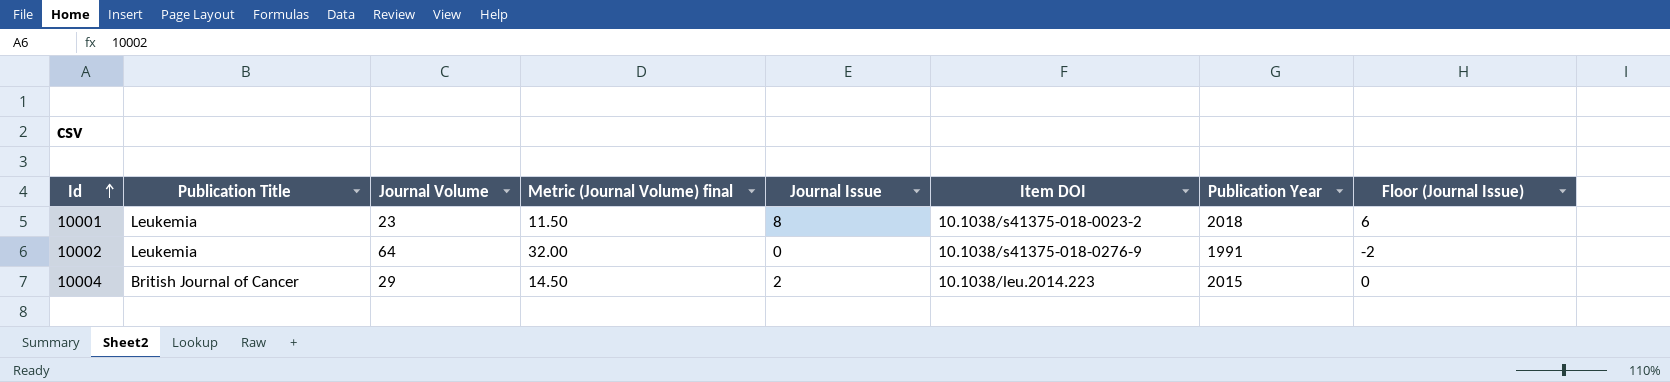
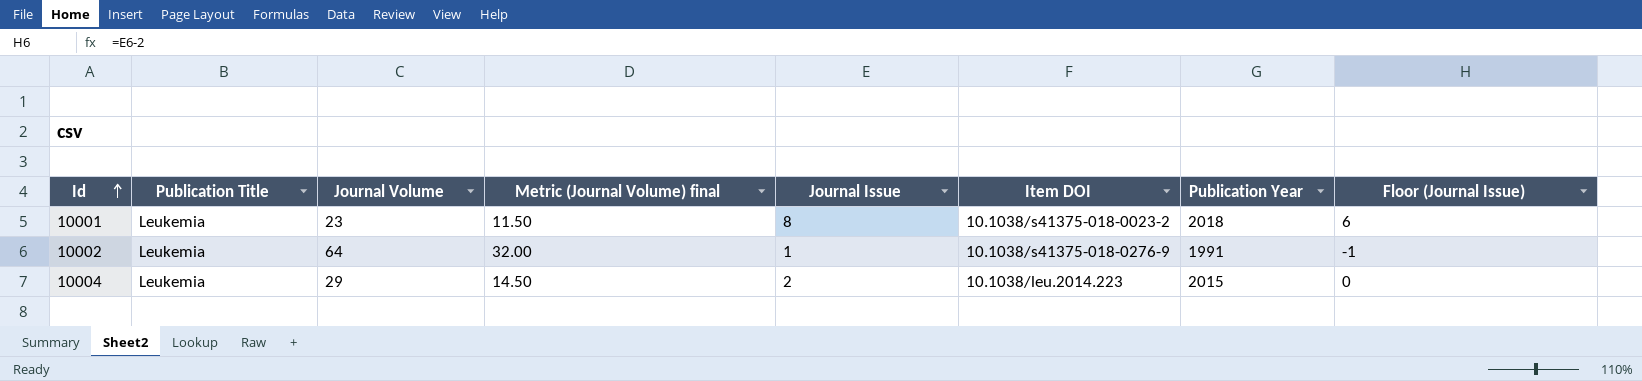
10002 | Journal Issue: 0 -> 1
10002 | Floor (Journal Issue): -2 -> -1
10004 | Publication Title: British Journal of Cancer -> Leukemia

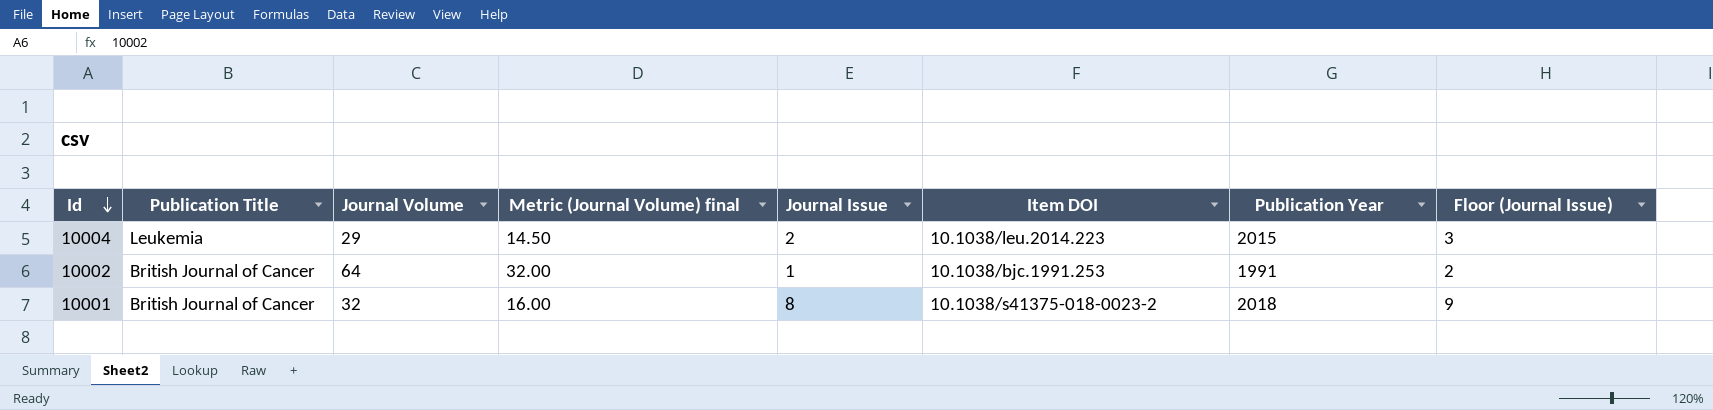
row order: Id ascending -> Id descending
column Floor (Journal Issue) | formula: [Journal Issue] - 2 -> [Journal Issue] + 1
10002 | Publication Title: Leukemia -> British Journal of Cancer
10002 | Item DOI: 10.1038/s41375-018-0276-9 -> 10.1038/bjc.1991.253
10001 | Publication Title: Leukemia -> British Journal of Cancer
10001 | Journal Volume: 23 -> 32
10001 | Metric (Journal Volume) final: 11.50 -> 16.00

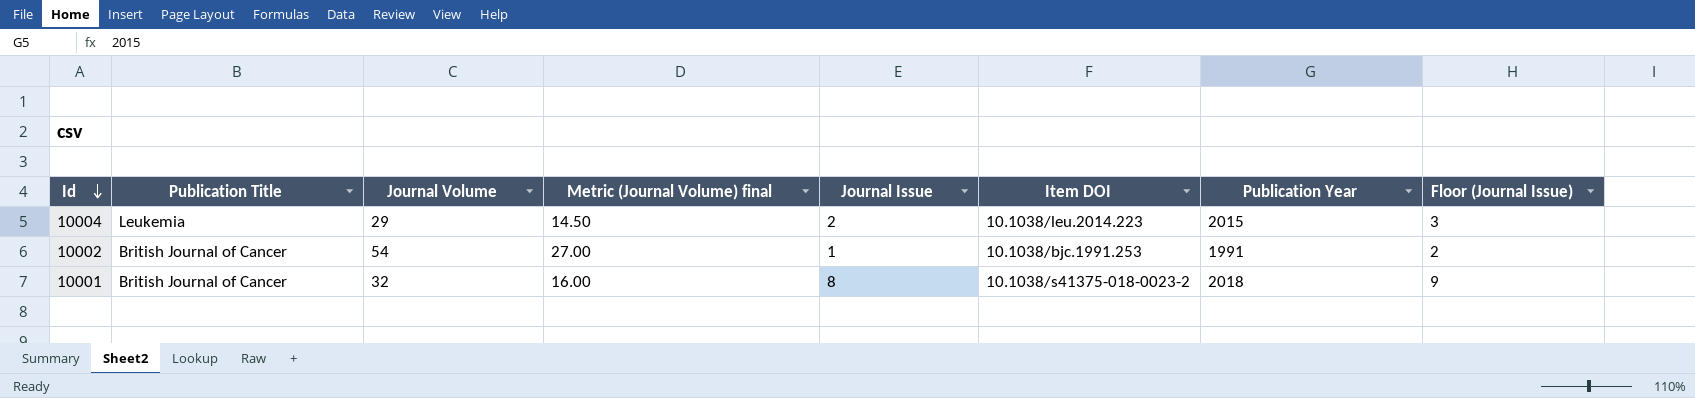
10002 | Journal Volume: 64 -> 54
10002 | Metric (Journal Volume) final: 32.00 -> 27.00

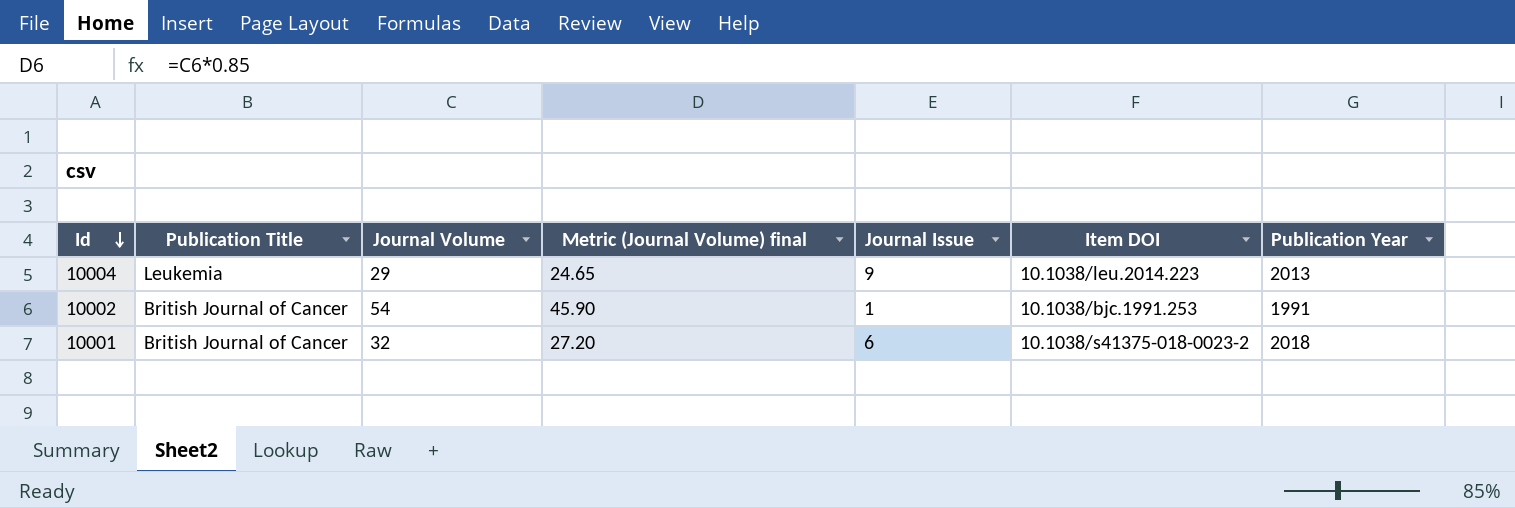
column Floor (Journal Issue) | formula: [Journal Issue] + 1 -> none
column Metric (Journal Volume) final | formula: [Journal Volume] * 0.5 -> [Journal Volume] * 0.85
10004 | Journal Issue: 2 -> 9
10004 | Publication Year: 2015 -> 2013
10001 | Journal Issue: 8 -> 6

